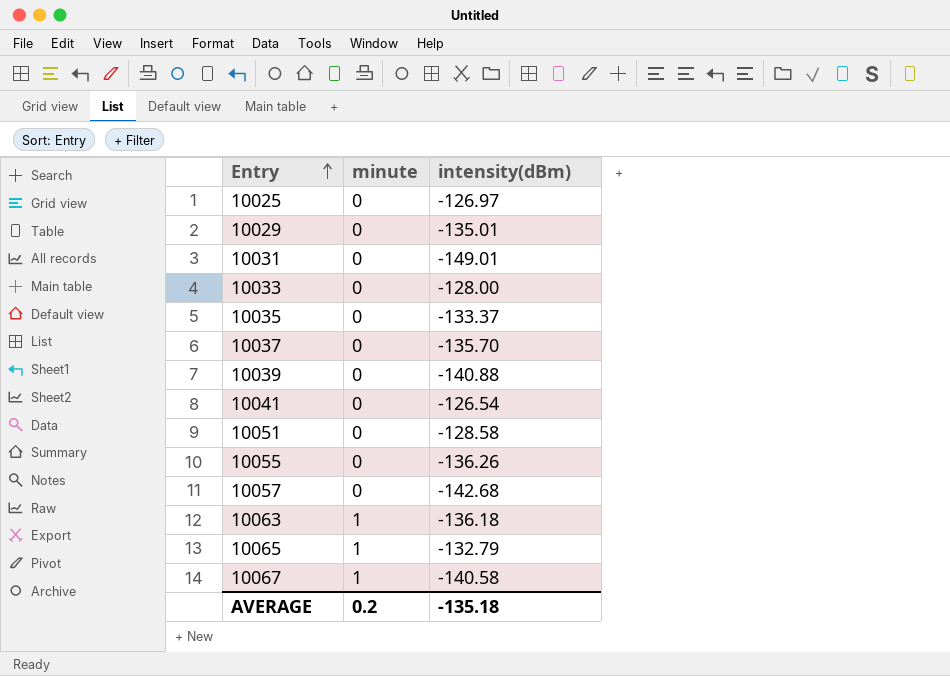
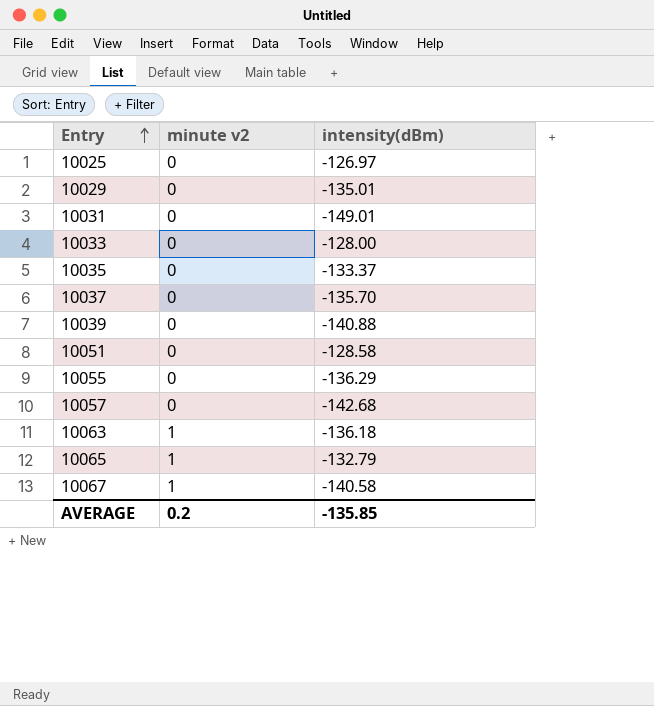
column name: minute -> minute v2
row 10041: 0 | -126.54 -> none
10055 | intensity(dBm): -136.26 -> -136.29
AVERAGE | intensity(dBm): -135.18 -> -135.85

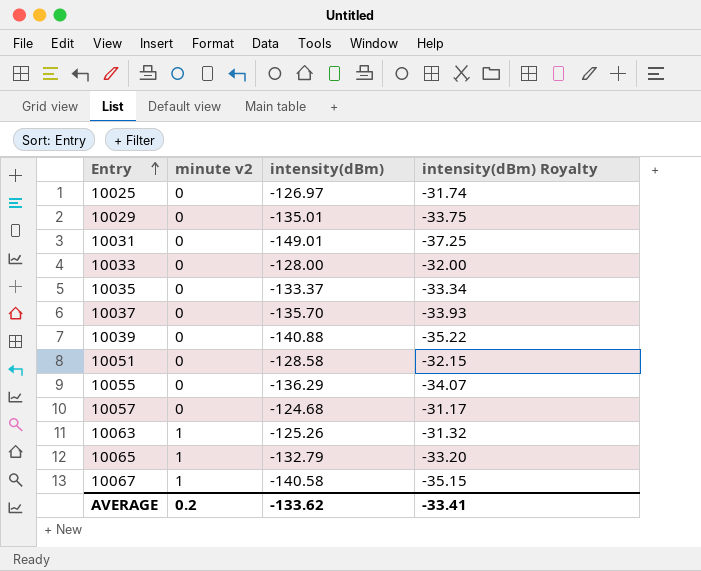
column intensity(dBm) Royalty | formula: none -> [intensity(dBm)] * 0.25
10057 | intensity(dBm): -142.68 -> -124.68
10063 | intensity(dBm): -136.18 -> -125.26
AVERAGE | intensity(dBm): -135.85 -> -133.62

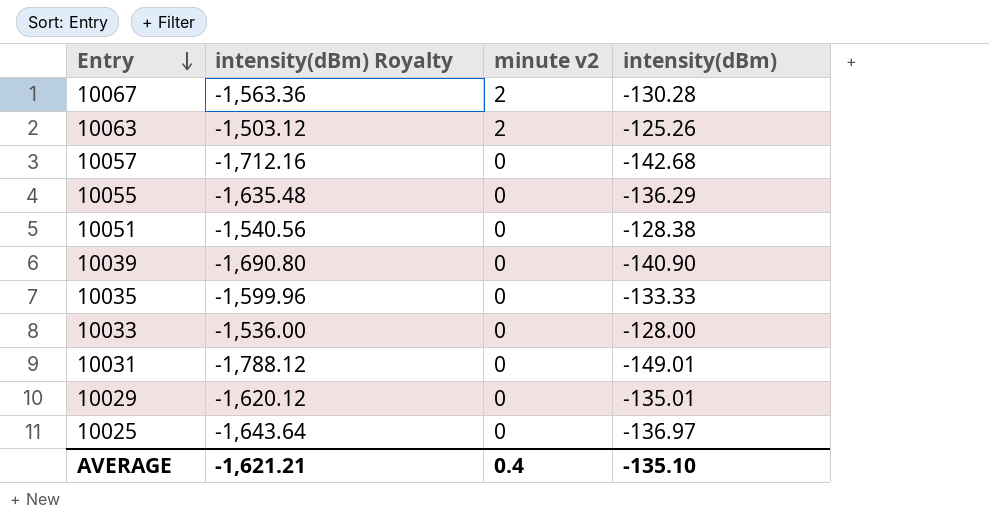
row order: Entry ascending -> Entry descending
column intensity(dBm) Royalty | formula: [intensity(dBm)] * 0.25 -> [intensity(dBm)] * 12
column intensity(dBm) Royalty | position: 4 -> 2
row 10037: 0 | -135.70 | -33.93 -> none
row 10065: 1 | -132.79 | -33.20 -> none
10067 | minute v2: 1 -> 2
10067 | intensity(dBm): -140.58 -> -130.28
10063 | minute v2: 1 -> 2
10057 | intensity(dBm): -124.68 -> -142.68
10051 | intensity(dBm): -128.58 -> -128.38
10039 | intensity(dBm): -140.88 -> -140.90
10035 | intensity(dBm): -133.37 -> -133.33
10025 | intensity(dBm): -126.97 -> -136.97
AVERAGE | intensity(dBm) Royalty: -33.41 -> -1,621.21
AVERAGE | minute v2: 0.2 -> 0.4
AVERAGE | intensity(dBm): -133.62 -> -135.10

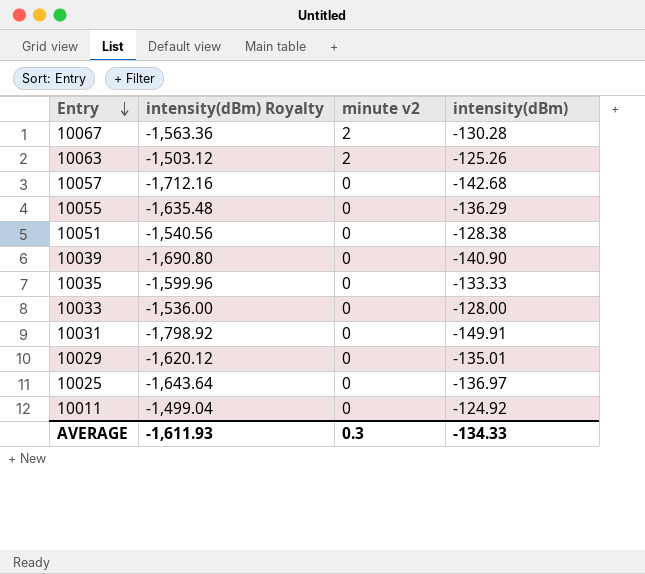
10031 | intensity(dBm) Royalty: -1,788.12 -> -1,798.92
10031 | intensity(dBm): -149.01 -> -149.91
row 10011: none -> -1,499.04 | 0 | -124.92
AVERAGE | intensity(dBm) Royalty: -1,621.21 -> -1,611.93
AVERAGE | minute v2: 0.4 -> 0.3
AVERAGE | intensity(dBm): -135.10 -> -134.33

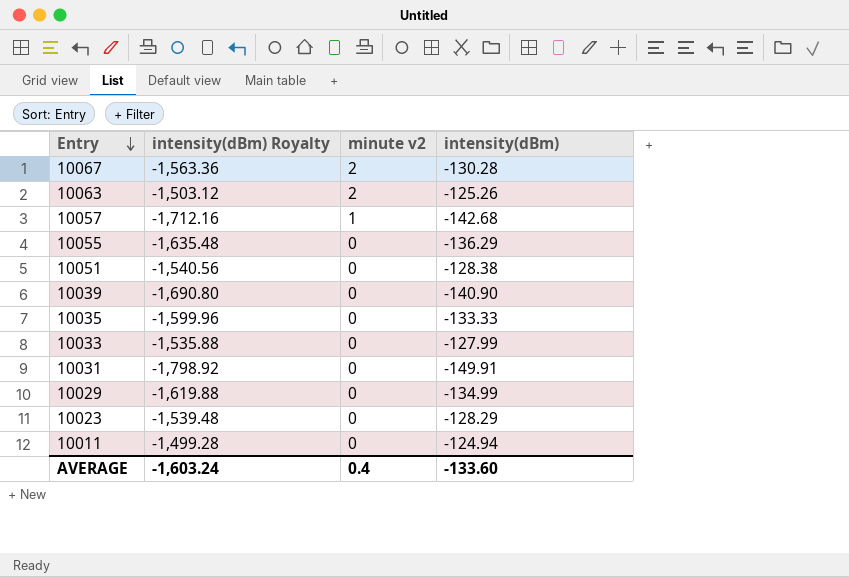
row 10025: -1,643.64 | 0 | -136.97 -> none
10057 | minute v2: 0 -> 1
10033 | intensity(dBm) Royalty: -1,536.00 -> -1,535.88
10033 | intensity(dBm): -128.00 -> -127.99
10029 | intensity(dBm) Royalty: -1,620.12 -> -1,619.88
10029 | intensity(dBm): -135.01 -> -134.99
row 10023: none -> -1,539.48 | 0 | -128.29
10011 | intensity(dBm) Royalty: -1,499.04 -> -1,499.28
10011 | intensity(dBm): -124.92 -> -124.94
AVERAGE | intensity(dBm) Royalty: -1,611.93 -> -1,603.24
AVERAGE | minute v2: 0.3 -> 0.4
AVERAGE | intensity(dBm): -134.33 -> -133.60

